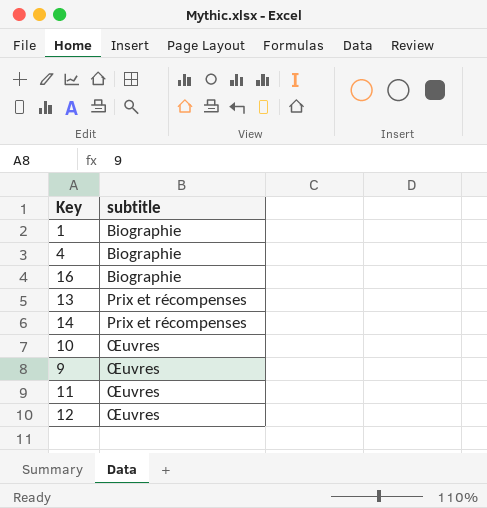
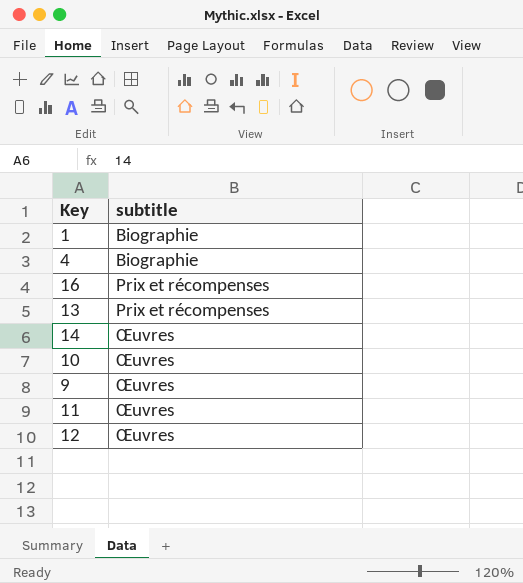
16 | subtitle: Biographie -> Prix et récompenses
14 | subtitle: Prix et récompenses -> Œuvres

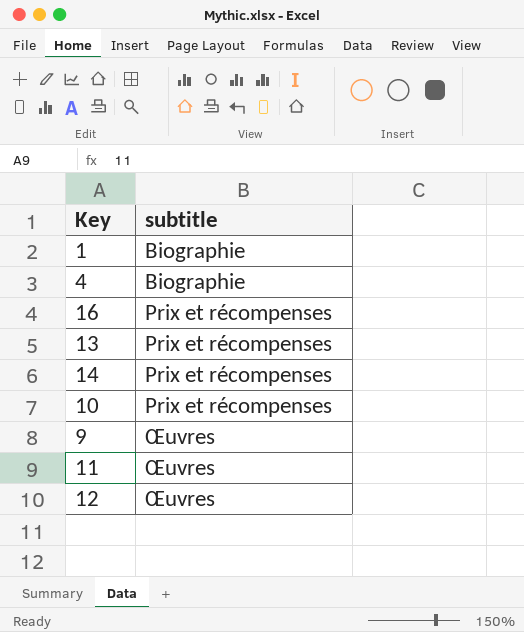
14 | subtitle: Œuvres -> Prix et récompenses
10 | subtitle: Œuvres -> Prix et récompenses

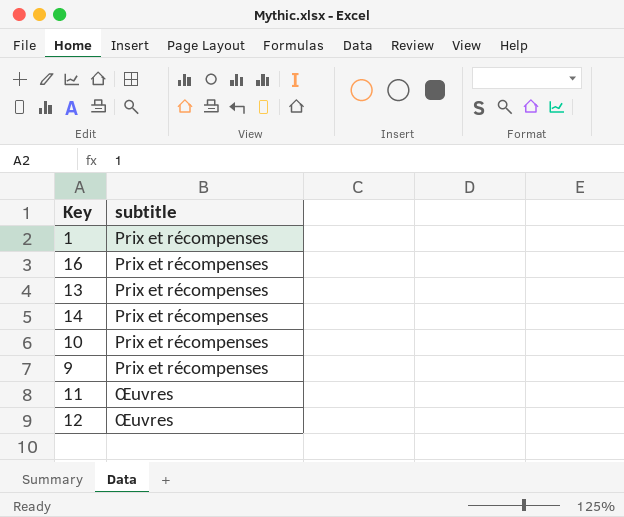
row 4: Biographie -> none
1 | subtitle: Biographie -> Prix et récompenses
9 | subtitle: Œuvres -> Prix et récompenses

